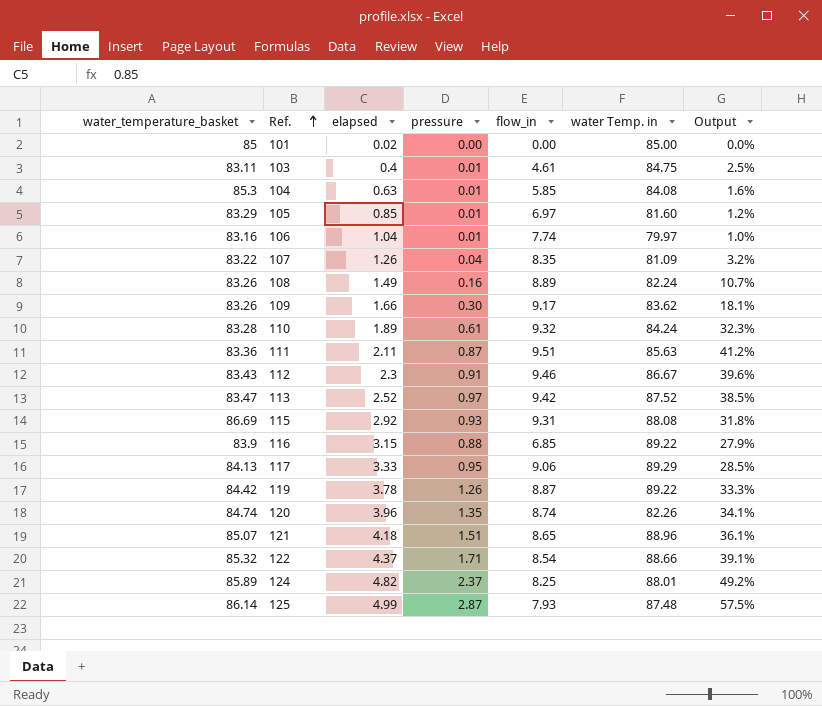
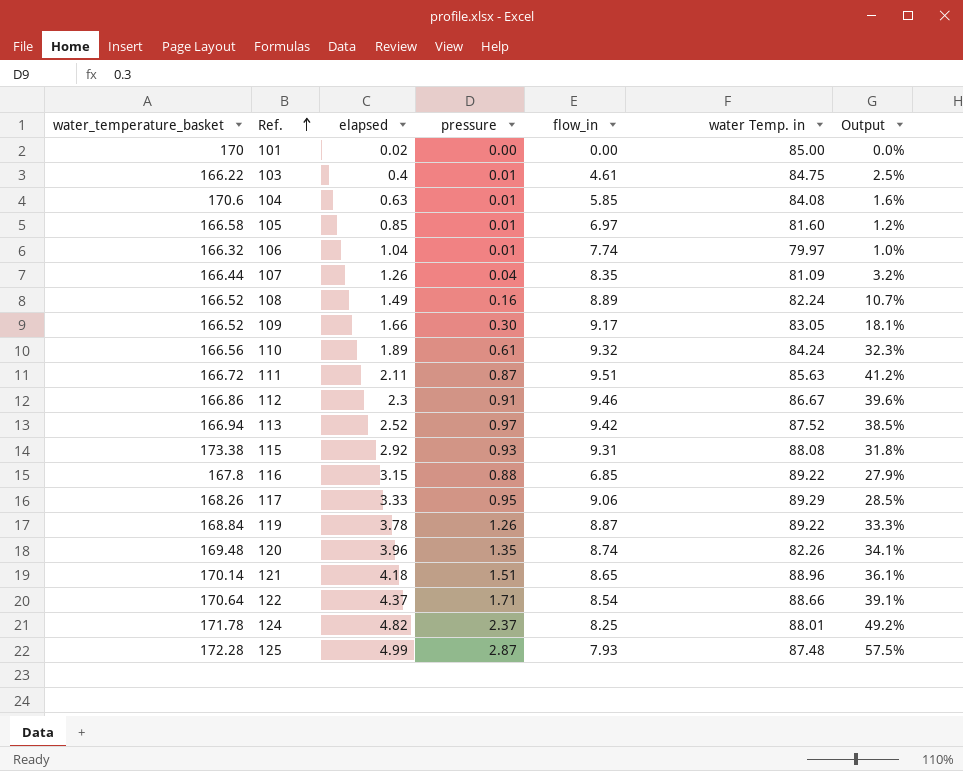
101 | water_temperature_basket: 85 -> 170
103 | water_temperature_basket: 83.11 -> 166.22
104 | water_temperature_basket: 85.3 -> 170.6
105 | water_temperature_basket: 83.29 -> 166.58
106 | water_temperature_basket: 83.16 -> 166.32
107 | water_temperature_basket: 83.22 -> 166.44
108 | water_temperature_basket: 83.26 -> 166.52
109 | water_temperature_basket: 83.26 -> 166.52
109 | water Temp. in: 83.62 -> 83.05
110 | water_temperature_basket: 83.28 -> 166.56
111 | water_temperature_basket: 83.36 -> 166.72
112 | water_temperature_basket: 83.43 -> 166.86
113 | water_temperature_basket: 83.47 -> 166.94
115 | water_temperature_basket: 86.69 -> 173.38
116 | water_temperature_basket: 83.9 -> 167.8
117 | water_temperature_basket: 84.13 -> 168.26
119 | water_temperature_basket: 84.42 -> 168.84
120 | water_temperature_basket: 84.74 -> 169.48
121 | water_temperature_basket: 85.07 -> 170.14
122 | water_temperature_basket: 85.32 -> 170.64
124 | water_temperature_basket: 85.89 -> 171.78
125 | water_temperature_basket: 86.14 -> 172.28

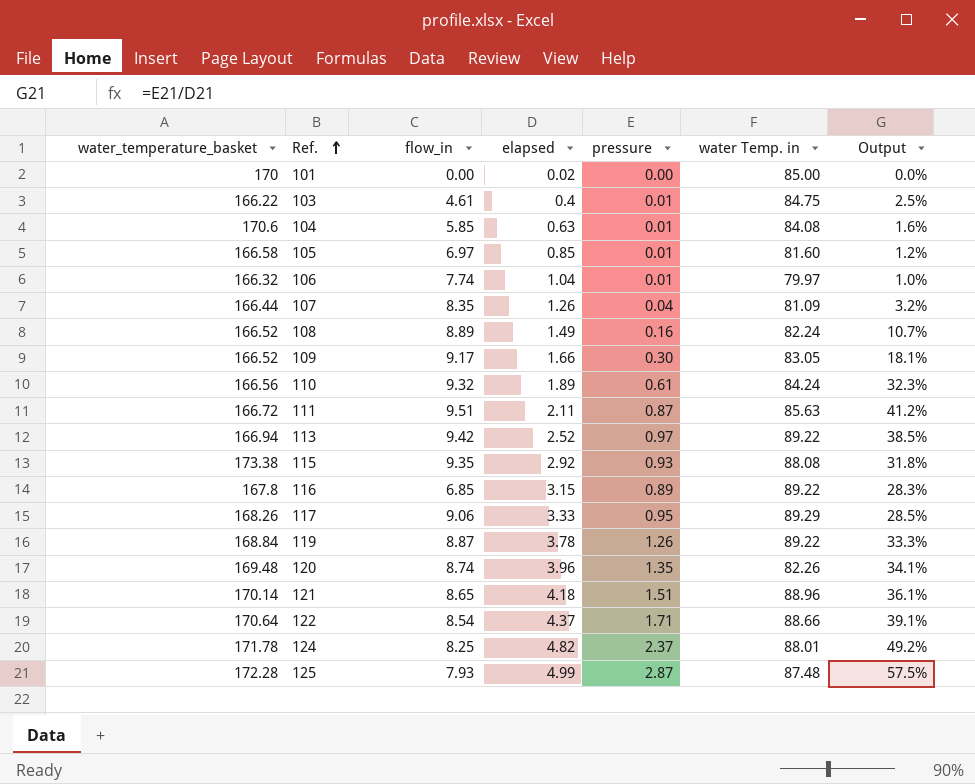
column flow_in | position: 5 -> 3
row 112: 166.86 | 2.3 | 0.91 | 9.46 | 86.67 | 39.6% -> none
113 | water Temp. in: 87.52 -> 89.22
115 | flow_in: 9.31 -> 9.35
116 | pressure: 0.88 -> 0.89
116 | Output: 27.9% -> 28.3%

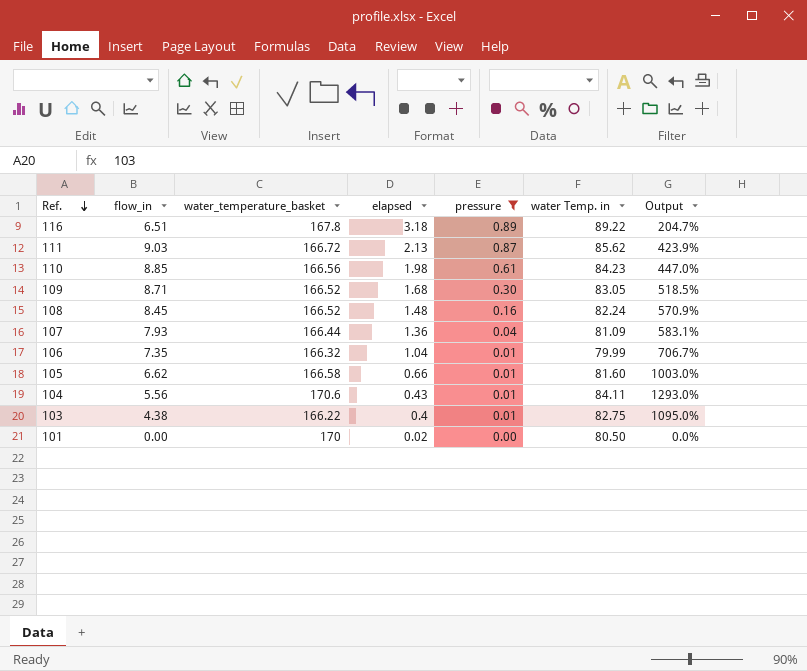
filter: none -> pressure <= 0.89
row order: Ref. ascending -> Ref. descending
column water_temperature_basket | position: 1 -> 3
column Output | formula: [pressure] / [elapsed] -> [flow_in] / [elapsed]
116 | flow_in: 6.85 -> 6.51
116 | elapsed: 3.15 -> 3.18
111 | flow_in: 9.51 -> 9.03
111 | elapsed: 2.11 -> 2.13
111 | water Temp. in: 85.63 -> 85.62
110 | flow_in: 9.32 -> 8.85
110 | elapsed: 1.89 -> 1.98
110 | water Temp. in: 84.24 -> 84.23
109 | flow_in: 9.17 -> 8.71
109 | elapsed: 1.66 -> 1.68
108 | flow_in: 8.89 -> 8.45
108 | elapsed: 1.49 -> 1.48
107 | flow_in: 8.35 -> 7.93
107 | elapsed: 1.26 -> 1.36
106 | flow_in: 7.74 -> 7.35
106 | water Temp. in: 79.97 -> 79.99
105 | flow_in: 6.97 -> 6.62
105 | elapsed: 0.85 -> 0.66
104 | flow_in: 5.85 -> 5.56
104 | elapsed: 0.63 -> 0.43
104 | water Temp. in: 84.08 -> 84.11
103 | flow_in: 4.61 -> 4.38
103 | water Temp. in: 84.75 -> 82.75
101 | water Temp. in: 85.00 -> 80.50

